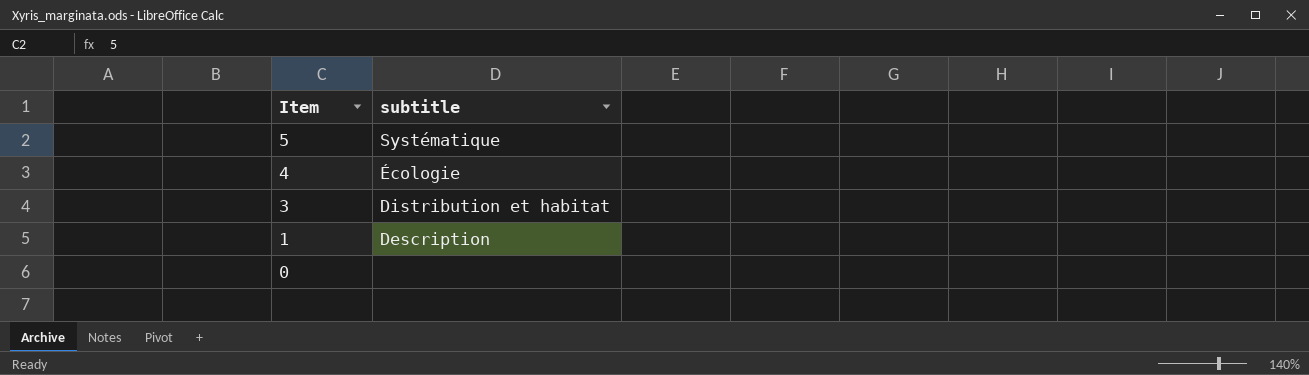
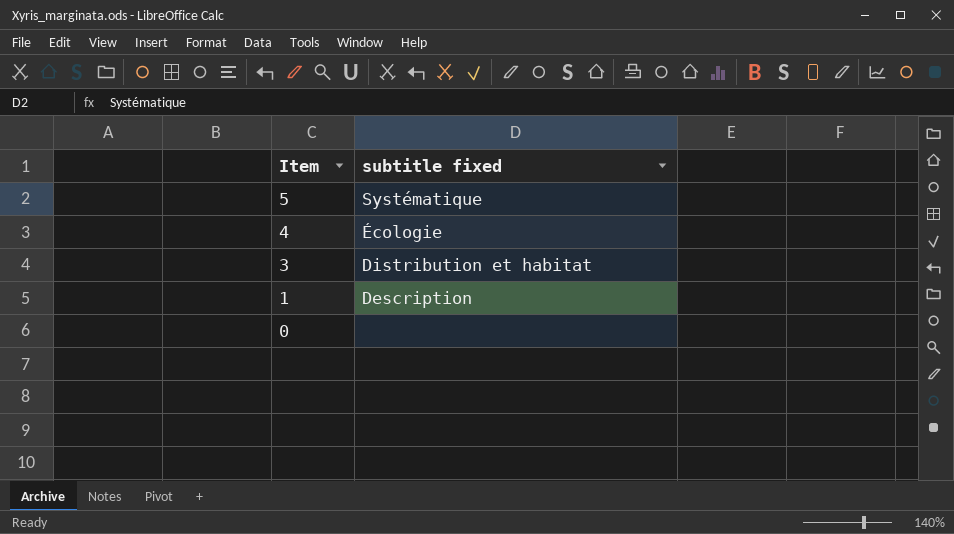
column name: subtitle -> subtitle fixed

